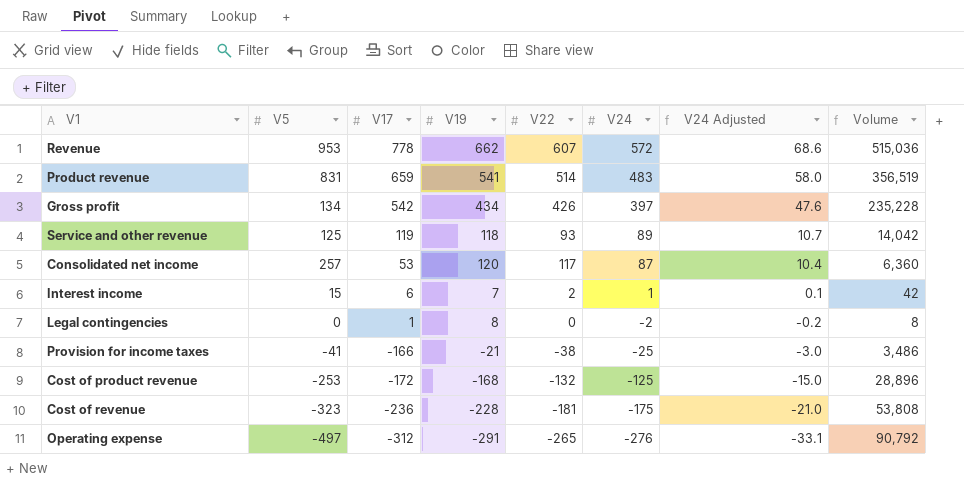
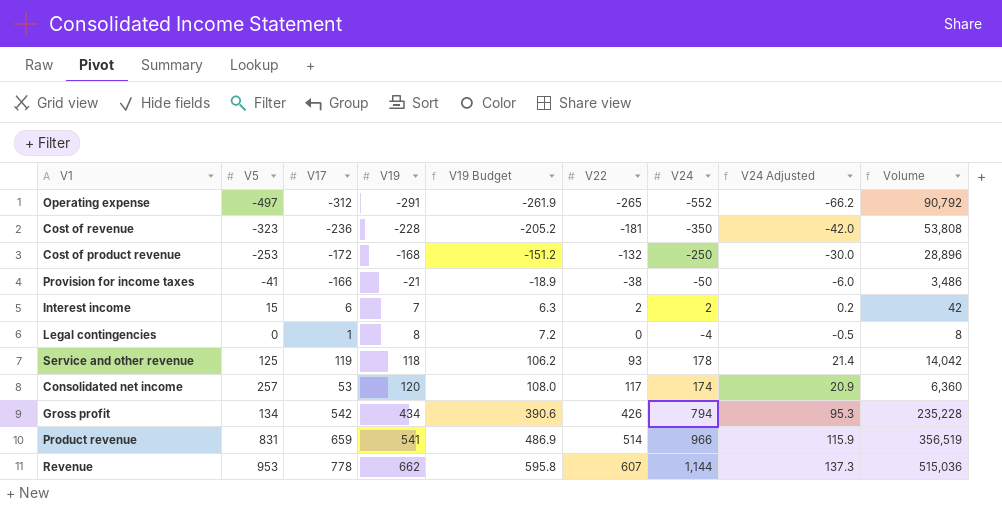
row order: V17 descending -> V19 ascending
column V19 Budget | formula: none -> [V19] * 0.9
Operating expense | V24: -276 -> -552
Operating expense | V24 Adjusted: -33.1 -> -66.2
Cost of revenue | V24: -175 -> -350
Cost of revenue | V24 Adjusted: -21.0 -> -42.0
Cost of product revenue | V24: -125 -> -250
Cost of product revenue | V24 Adjusted: -15.0 -> -30.0
Provision for income taxes | V24: -25 -> -50
Provision for income taxes | V24 Adjusted: -3.0 -> -6.0
Interest income | V24: 1 -> 2
Interest income | V24 Adjusted: 0.1 -> 0.2
Legal contingencies | V24: -2 -> -4
Legal contingencies | V24 Adjusted: -0.2 -> -0.5
Service and other revenue | V24: 89 -> 178
Service and other revenue | V24 Adjusted: 10.7 -> 21.4
Consolidated net income | V24: 87 -> 174
Consolidated net income | V24 Adjusted: 10.4 -> 20.9
Gross profit | V24: 397 -> 794
Gross profit | V24 Adjusted: 47.6 -> 95.3
Product revenue | V24: 483 -> 966
Product revenue | V24 Adjusted: 58.0 -> 115.9
Revenue | V24: 572 -> 1,144
Revenue | V24 Adjusted: 68.6 -> 137.3

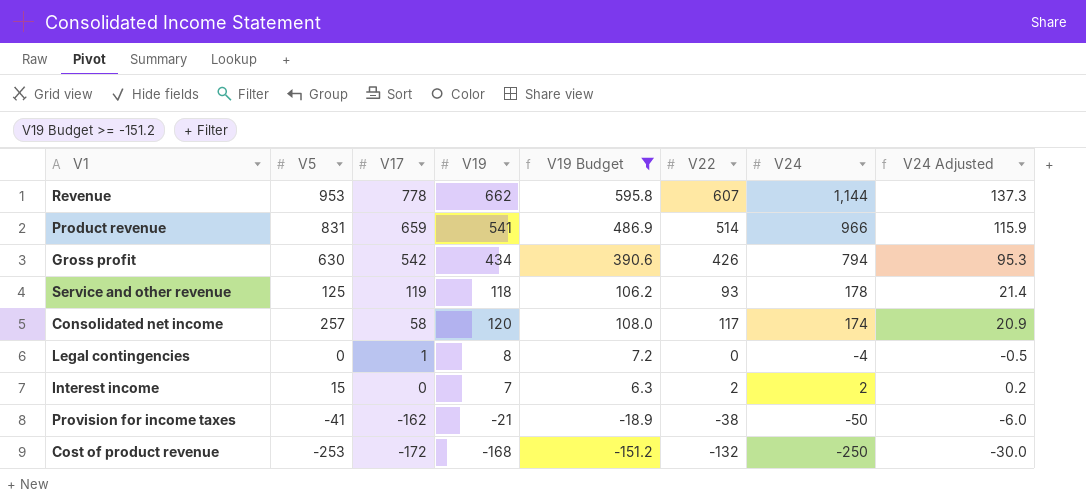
filter: none -> V19 Budget >= -151.2
row order: V19 ascending -> V17 descending
column Volume | formula: [V17] * [V19] -> none
Gross profit | V5: 134 -> 630
Consolidated net income | V17: 53 -> 58
Interest income | V17: 6 -> 0
Provision for income taxes | V17: -166 -> -162

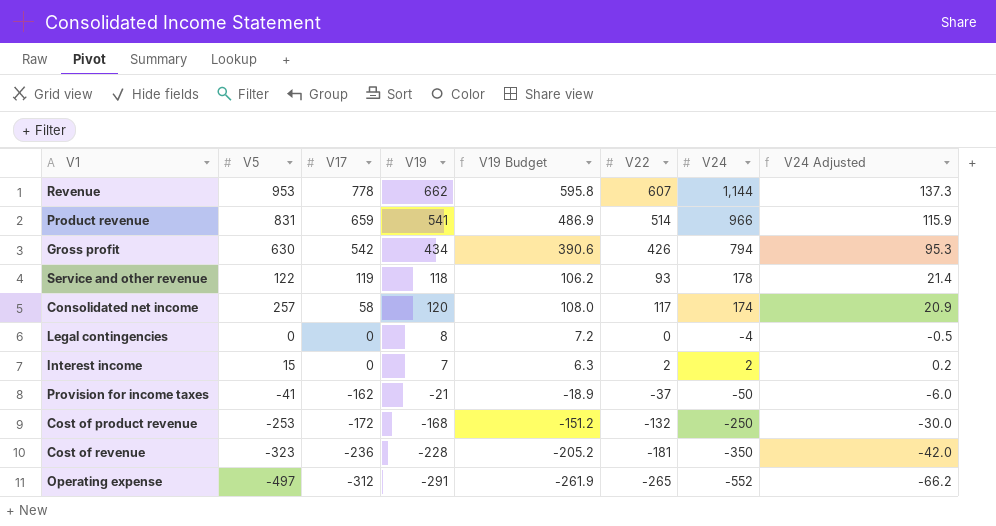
filter: V19 Budget >= -151.2 -> none
Service and other revenue | V5: 125 -> 122
Legal contingencies | V17: 1 -> 0
Provision for income taxes | V22: -38 -> -37

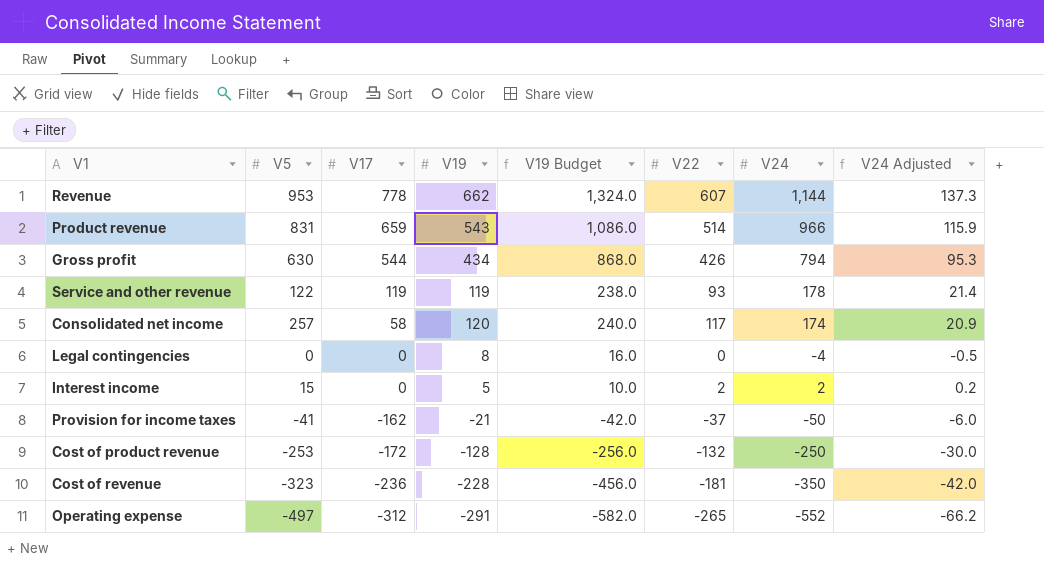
column V19 Budget | formula: [V19] * 0.9 -> [V19] * 2
Product revenue | V19: 541 -> 543
Gross profit | V17: 542 -> 544
Service and other revenue | V19: 118 -> 119
Interest income | V19: 7 -> 5
Cost of product revenue | V19: -168 -> -128

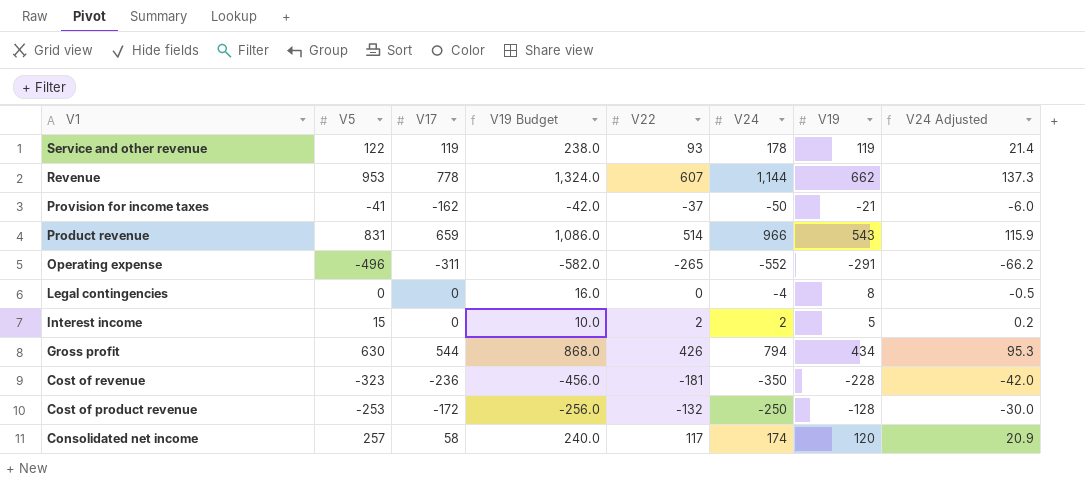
row order: V17 descending -> V1 descending
column V19 | position: 4 -> 7
Operating expense | V5: -497 -> -496
Operating expense | V17: -312 -> -311

